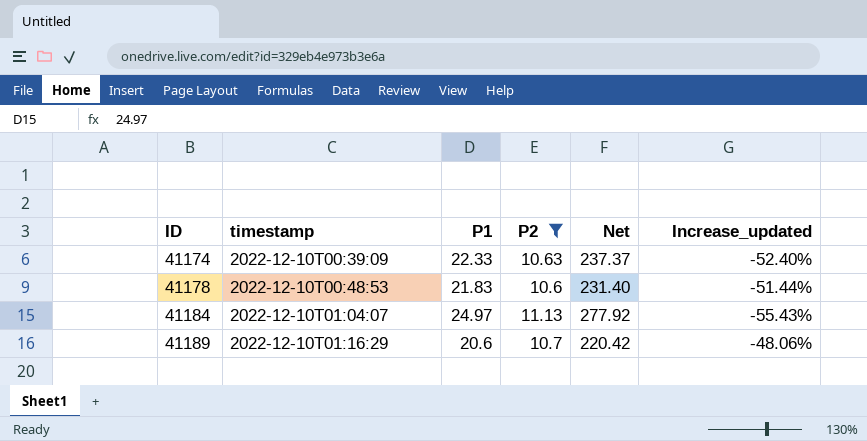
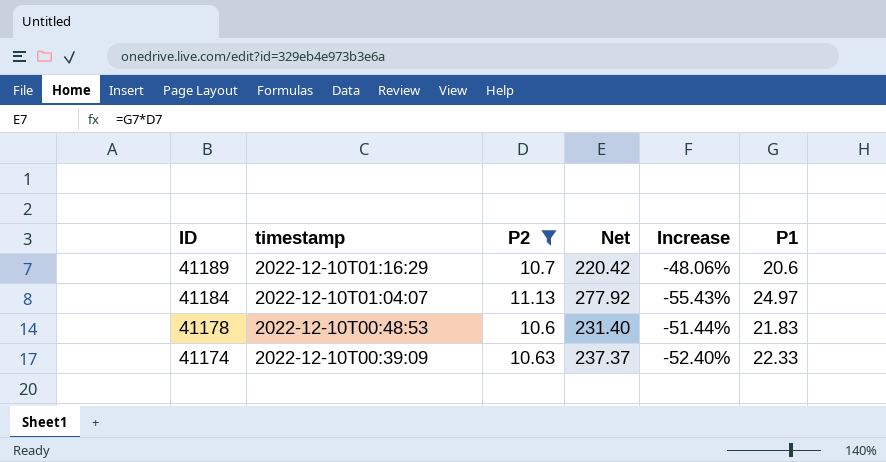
row order: ID ascending -> ID descending
column name: Increase_updated -> Increase
column P1 | position: 3 -> 6

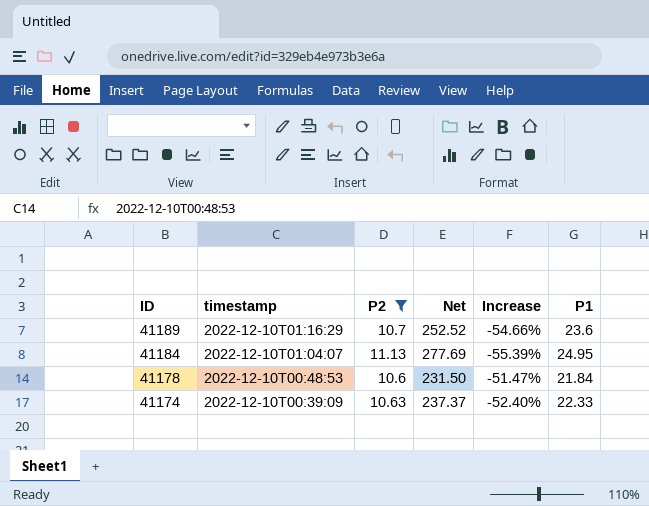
41189 | Net: 220.42 -> 252.52
41189 | Increase: -48.06% -> -54.66%
41189 | P1: 20.6 -> 23.6
41184 | Net: 277.92 -> 277.69
41184 | Increase: -55.43% -> -55.39%
41184 | P1: 24.97 -> 24.95
41178 | Net: 231.40 -> 231.50
41178 | Increase: -51.44% -> -51.47%
41178 | P1: 21.83 -> 21.84

